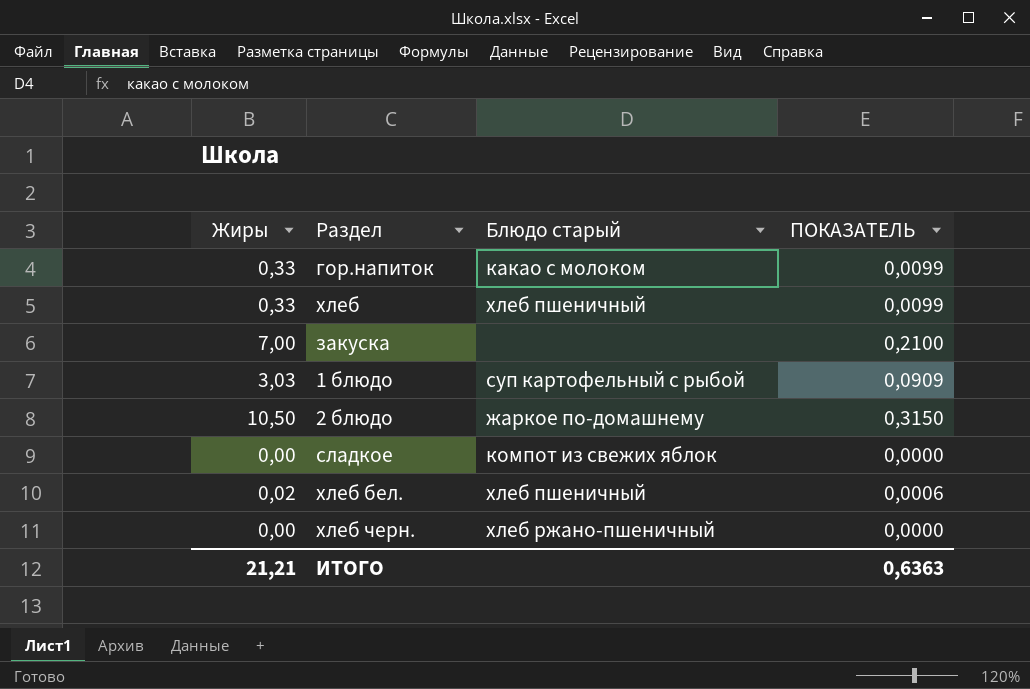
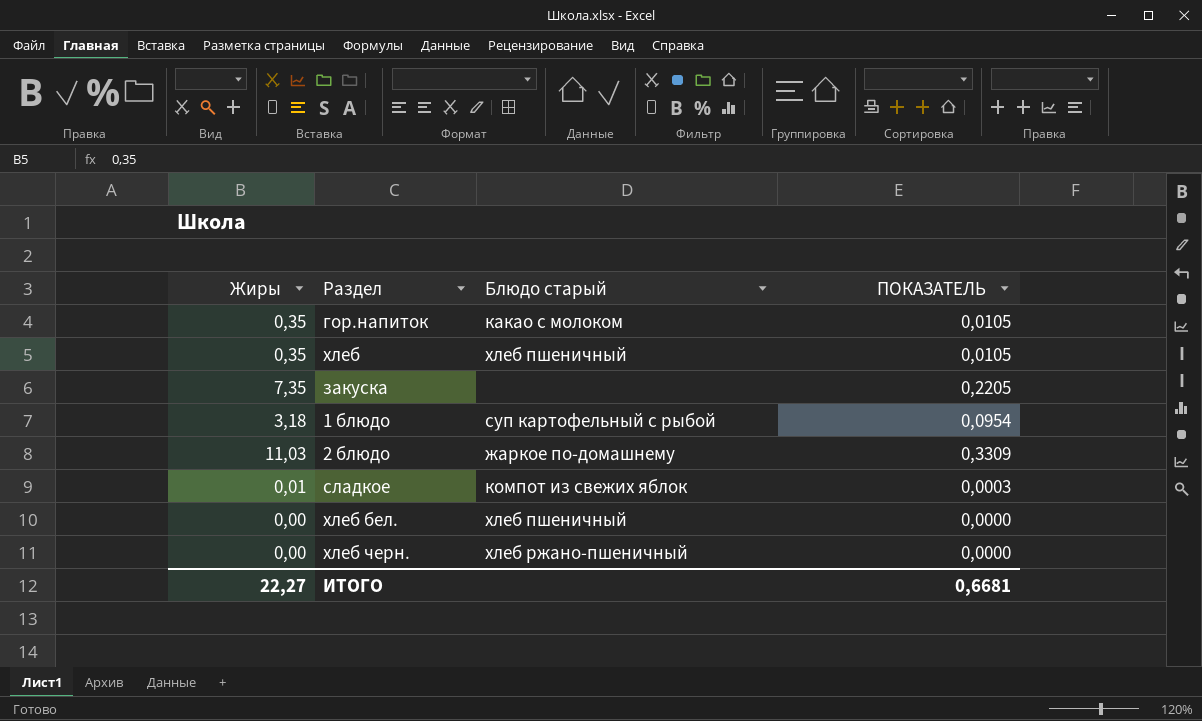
гор.напиток | Жиры: 0,33 -> 0,35
гор.напиток | ПОКАЗАТЕЛЬ: 0,0099 -> 0,0105
хлеб | Жиры: 0,33 -> 0,35
хлеб | ПОКАЗАТЕЛЬ: 0,0099 -> 0,0105
закуска | Жиры: 7,00 -> 7,35
закуска | ПОКАЗАТЕЛЬ: 0,2100 -> 0,2205
1 блюдо | Жиры: 3,03 -> 3,18
1 блюдо | ПОКАЗАТЕЛЬ: 0,0909 -> 0,0954
2 блюдо | Жиры: 10,50 -> 11,03
2 блюдо | ПОКАЗАТЕЛЬ: 0,3150 -> 0,3309
сладкое | Жиры: 0,00 -> 0,01
сладкое | ПОКАЗАТЕЛЬ: 0,0000 -> 0,0003
хлеб бел. | Жиры: 0,02 -> 0,00
хлеб бел. | ПОКАЗАТЕЛЬ: 0,0006 -> 0,0000
ИТОГО | Жиры: 21,21 -> 22,27
ИТОГО | ПОКАЗАТЕЛЬ: 0,6363 -> 0,6681

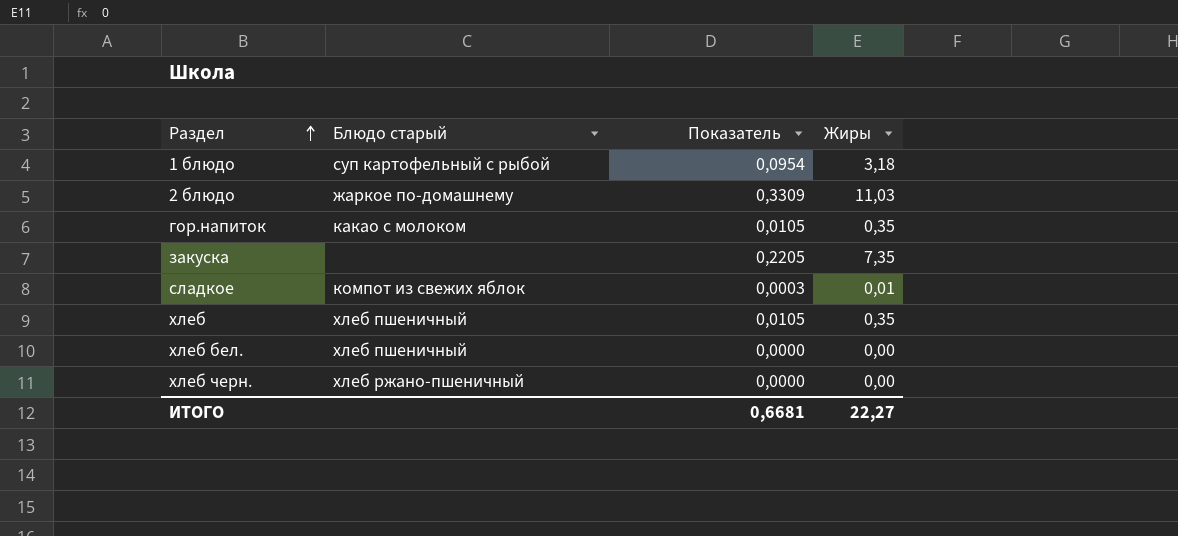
row order: none -> Раздел ascending
column name: ПОКАЗАТЕЛЬ -> Показатель
column Жиры | position: 1 -> 4

